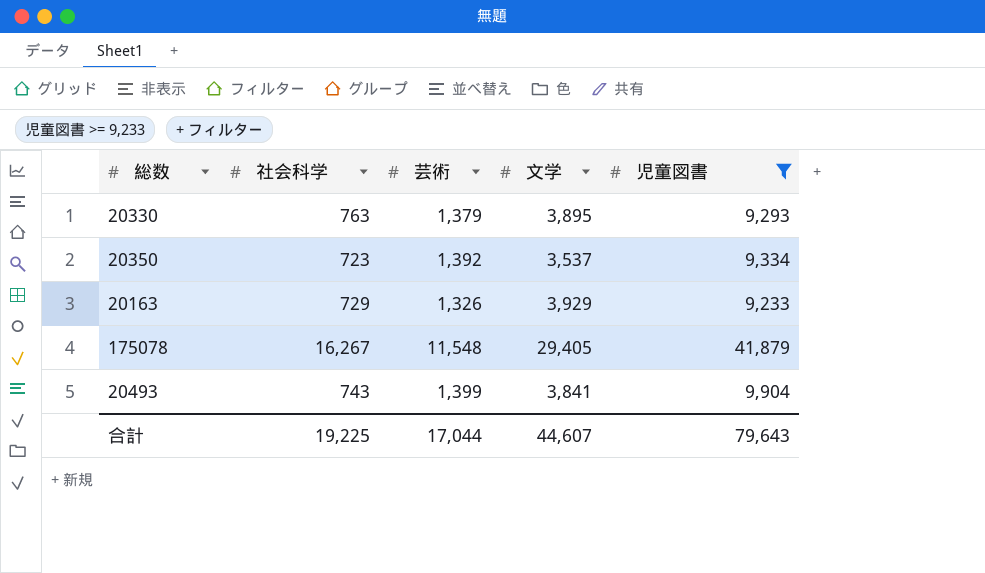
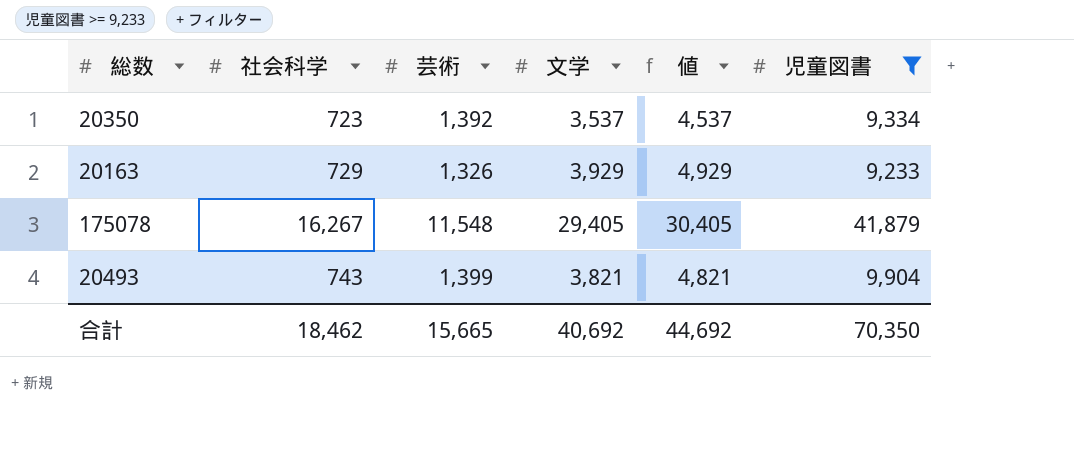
column 値 | formula: none -> [文学] + 1000
row 20330: 763 | 1,379 | 3,895 | 9,293 -> none
20493 | 文学: 3,841 -> 3,821
合計 | 社会科学: 19,225 -> 18,462
合計 | 芸術: 17,044 -> 15,665
合計 | 文学: 44,607 -> 40,692
合計 | 児童図書: 79,643 -> 70,350

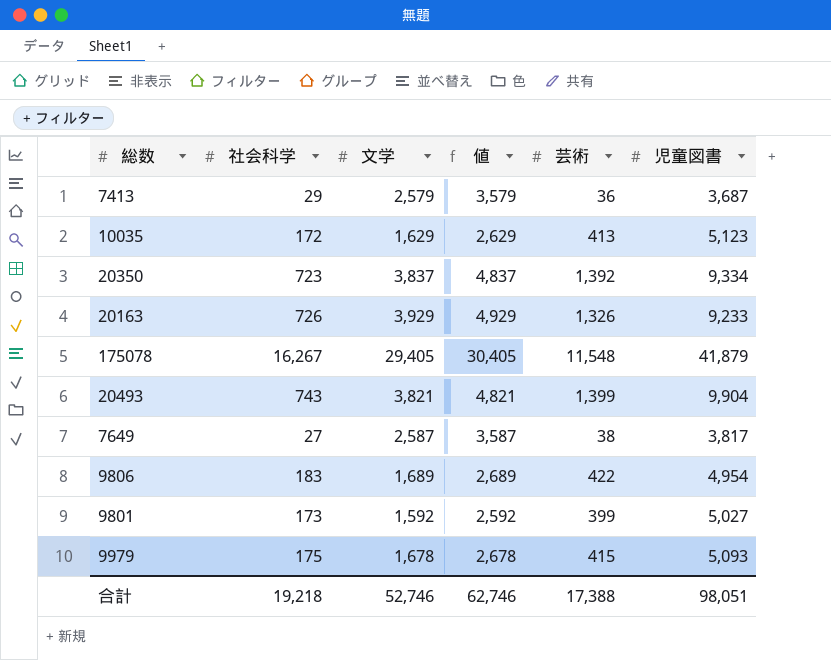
filter: 児童図書 >= 9,233 -> none
column 芸術 | position: 3 -> 5
20350 | 文学: 3,537 -> 3,837
20350 | 値: 4,537 -> 4,837
20163 | 社会科学: 729 -> 726
合計 | 社会科学: 18,462 -> 19,218
合計 | 文学: 40,692 -> 52,746
合計 | 値: 44,692 -> 62,746
合計 | 芸術: 15,665 -> 17,388
合計 | 児童図書: 70,350 -> 98,051

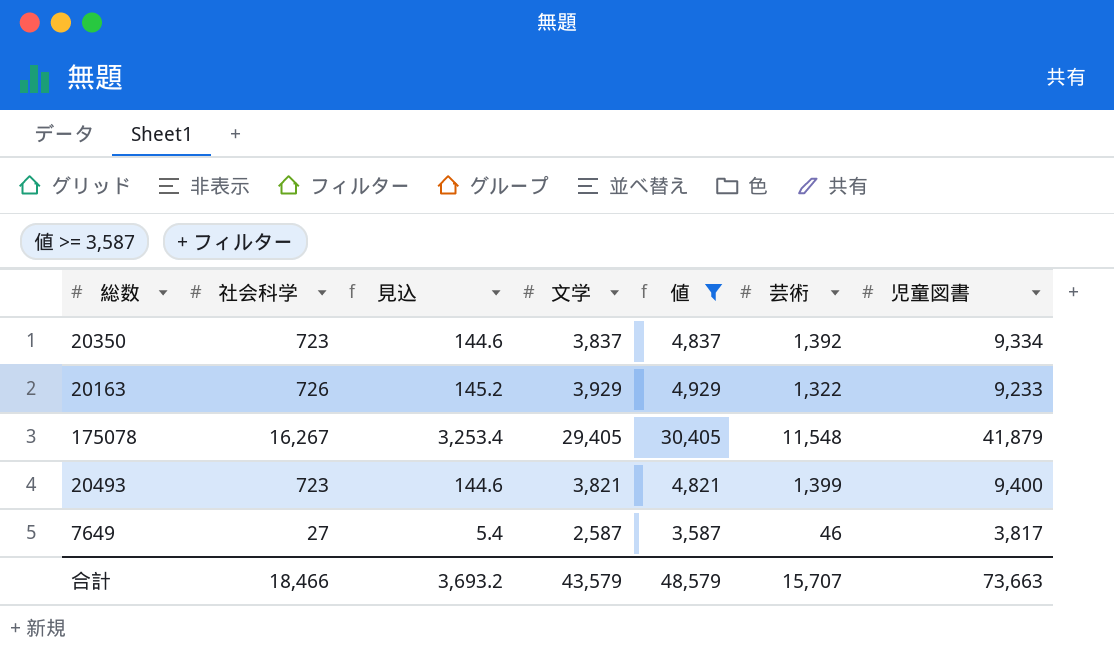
filter: none -> 値 >= 3,587
column 見込 | formula: none -> [社会科学] * 0.2
20163 | 芸術: 1,326 -> 1,322
20493 | 社会科学: 743 -> 723
20493 | 児童図書: 9,904 -> 9,400
7649 | 芸術: 38 -> 46
合計 | 社会科学: 19,218 -> 18,466
合計 | 文学: 52,746 -> 43,579
合計 | 値: 62,746 -> 48,579
合計 | 芸術: 17,388 -> 15,707
合計 | 児童図書: 98,051 -> 73,663

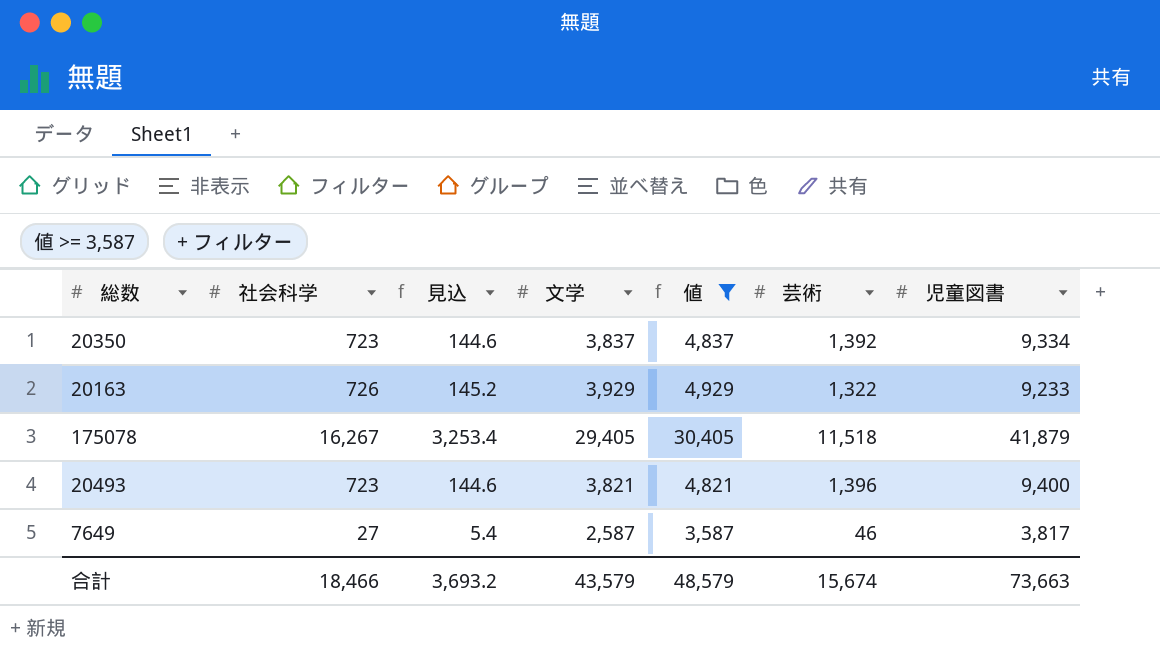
175078 | 芸術: 11,548 -> 11,518
20493 | 芸術: 1,399 -> 1,396
合計 | 芸術: 15,707 -> 15,674

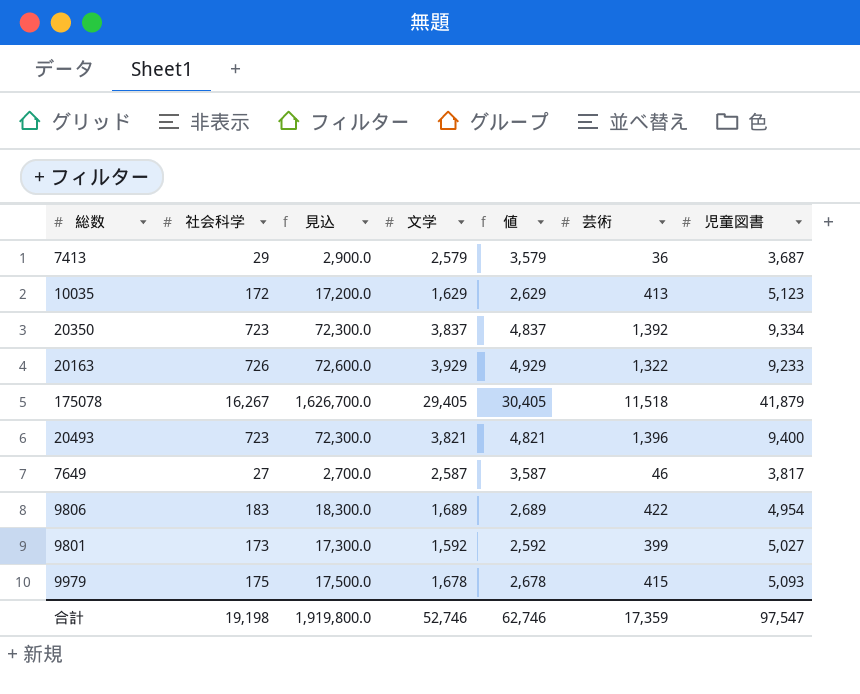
filter: 値 >= 3,587 -> none
column 見込 | formula: [社会科学] * 0.2 -> [社会科学] * 100
合計 | 社会科学: 18,466 -> 19,198
合計 | 見込: 3,693.2 -> 1,919,800.0
合計 | 文学: 43,579 -> 52,746
合計 | 値: 48,579 -> 62,746
合計 | 芸術: 15,674 -> 17,359
合計 | 児童図書: 73,663 -> 97,547

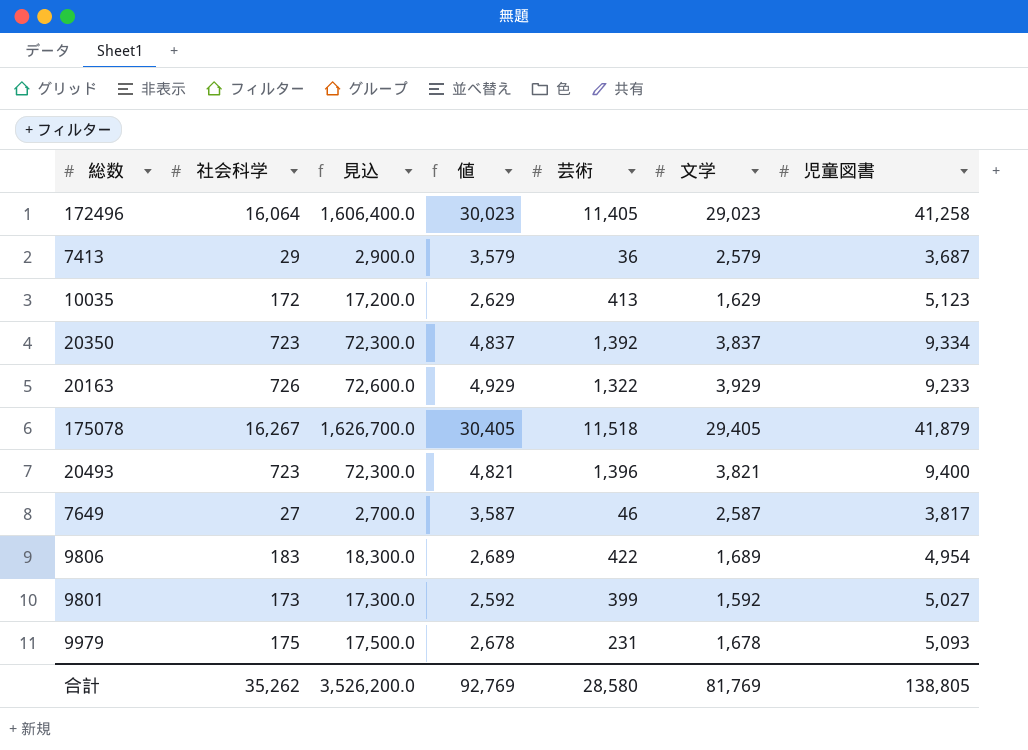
column 文学 | position: 4 -> 6
row 172496: none -> 16,064 | 1,606,400.0 | 30,023 | 11,405 | 29,023 | 41,258
9979 | 芸術: 415 -> 231
合計 | 社会科学: 19,198 -> 35,262
合計 | 見込: 1,919,800.0 -> 3,526,200.0
合計 | 値: 62,746 -> 92,769
合計 | 芸術: 17,359 -> 28,580
合計 | 文学: 52,746 -> 81,769
合計 | 児童図書: 97,547 -> 138,805

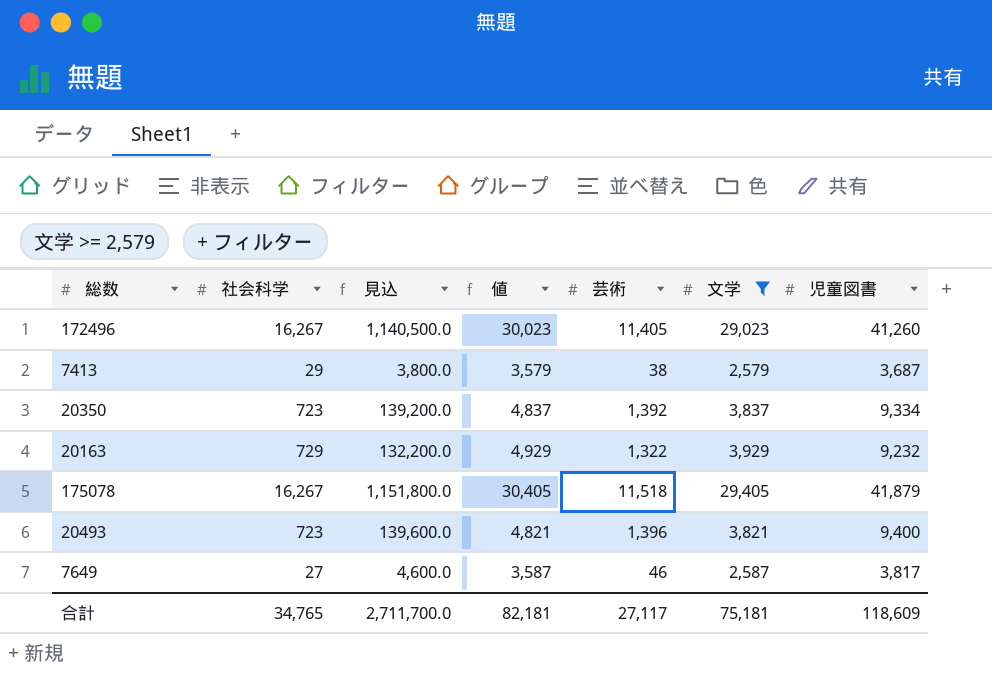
filter: none -> 文学 >= 2,579
column 見込 | formula: [社会科学] * 100 -> [芸術] * 100
172496 | 社会科学: 16,064 -> 16,267
172496 | 児童図書: 41,258 -> 41,260
7413 | 芸術: 36 -> 38
20163 | 社会科学: 726 -> 729
20163 | 児童図書: 9,233 -> 9,232
合計 | 社会科学: 35,262 -> 34,765
合計 | 見込: 3,526,200.0 -> 2,711,700.0
合計 | 値: 92,769 -> 82,181
合計 | 芸術: 28,580 -> 27,117
合計 | 文学: 81,769 -> 75,181
合計 | 児童図書: 138,805 -> 118,609

